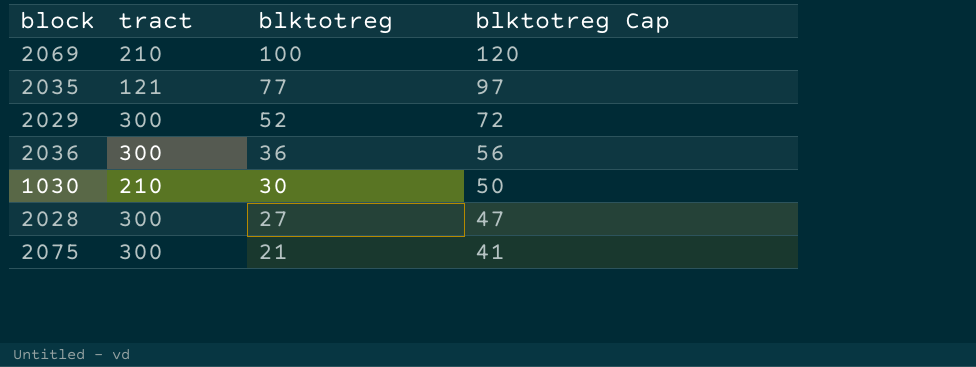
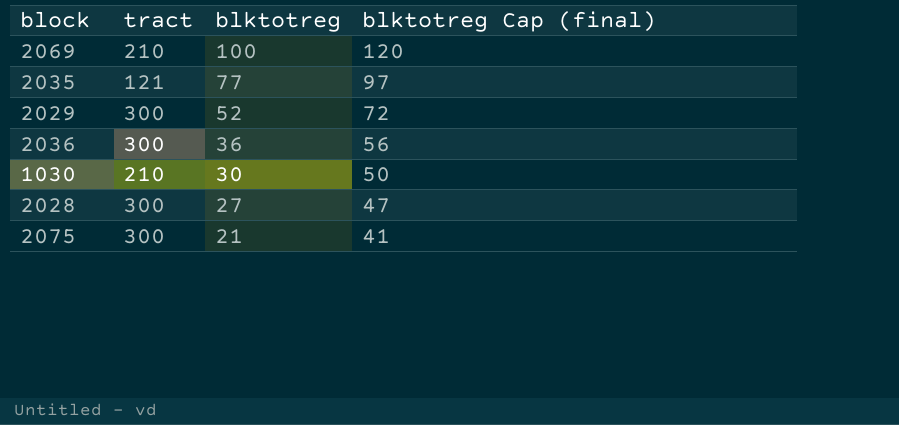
column name: blktotreg Cap -> blktotreg Cap (final)

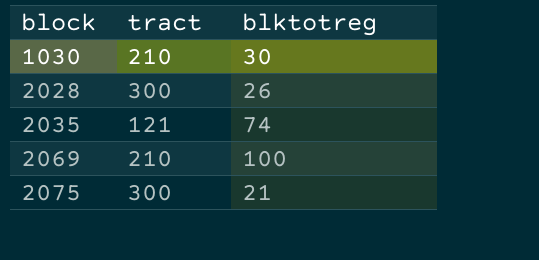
row order: blktotreg descending -> block ascending
column blktotreg Cap (final) | formula: [blktotreg] + 20 -> none
row 2029: 300 | 52 | 72 -> none
row 2036: 300 | 36 | 56 -> none
2028 | blktotreg: 27 -> 26
2035 | blktotreg: 77 -> 74

